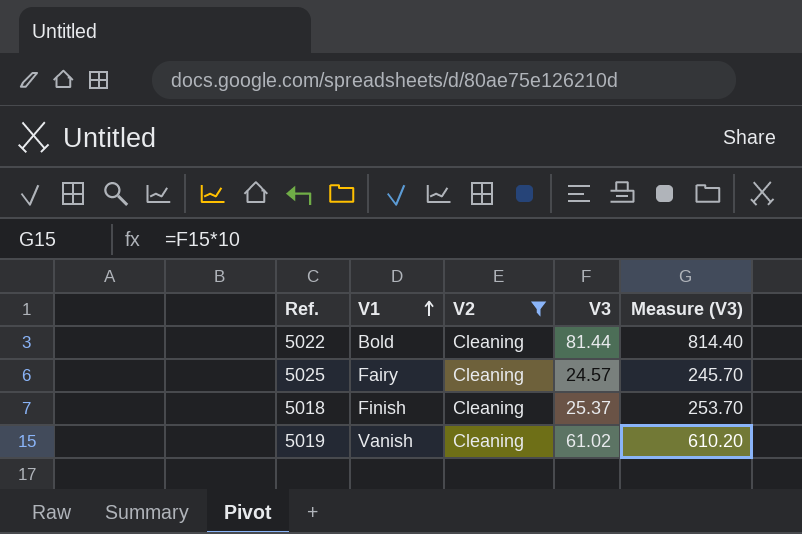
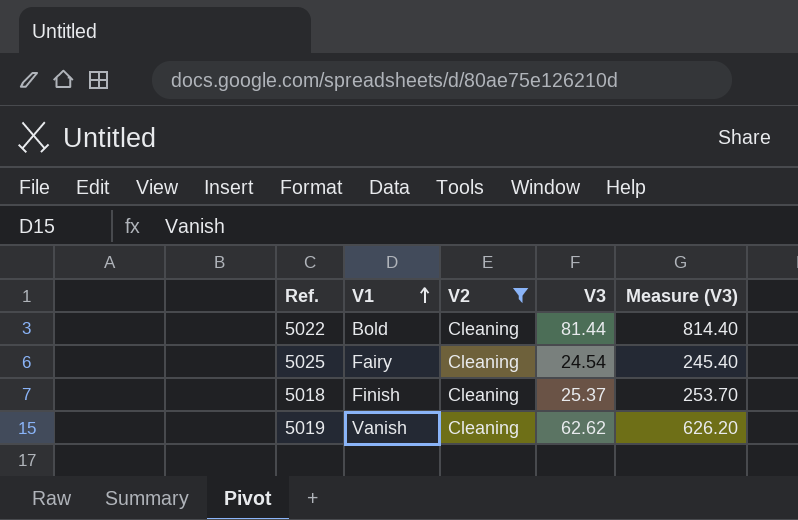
5025 | V3: 24.57 -> 24.54
5025 | Measure (V3): 245.70 -> 245.40
5019 | V3: 61.02 -> 62.62
5019 | Measure (V3): 610.20 -> 626.20

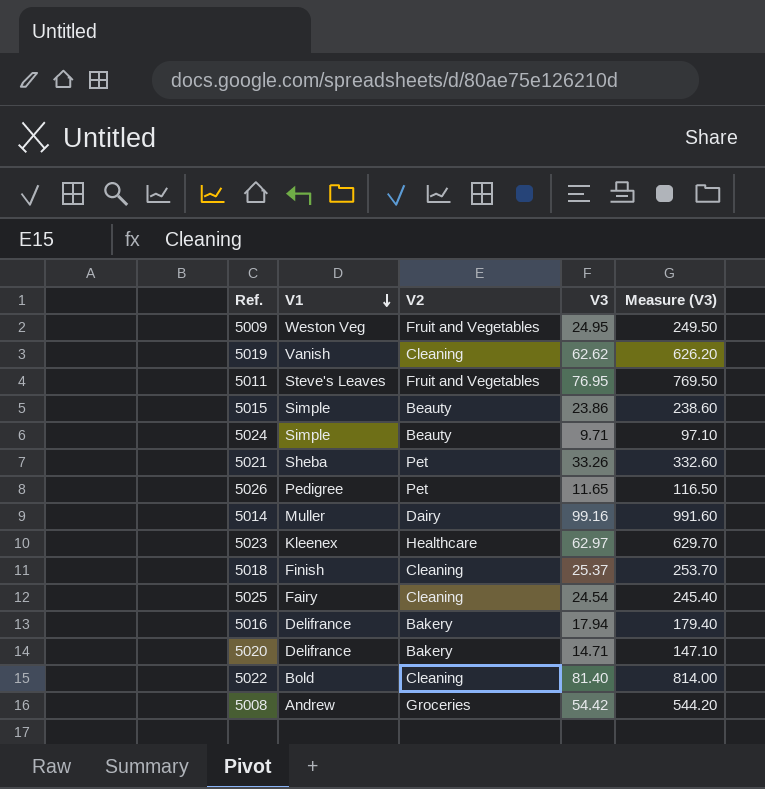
filter: V2 = Cleaning -> none
row order: V1 ascending -> V1 descending
5022 | V3: 81.44 -> 81.40
5022 | Measure (V3): 814.40 -> 814.00

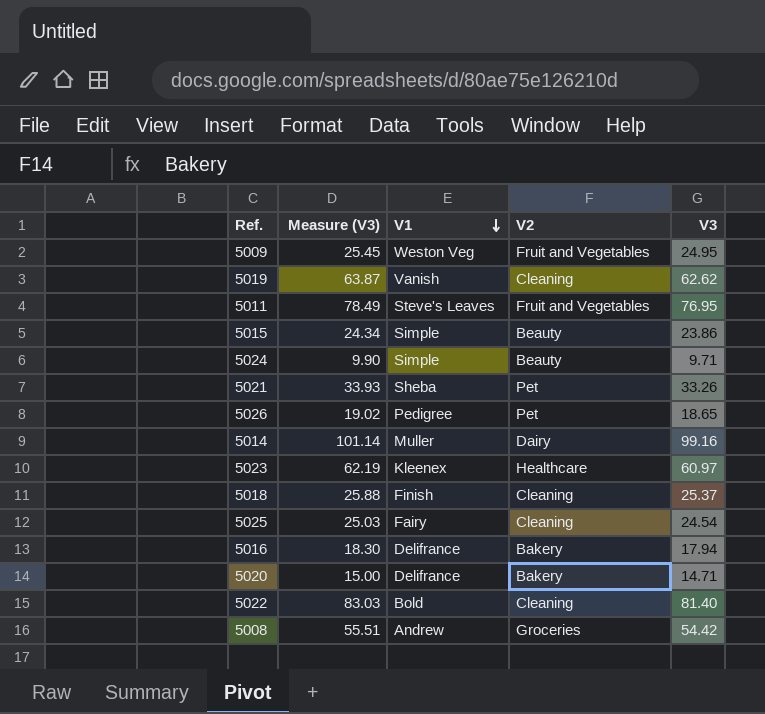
column Measure (V3) | formula: [V3] * 10 -> [V3] * 1.02
column Measure (V3) | position: 5 -> 2
5026 | V3: 11.65 -> 18.65
5023 | V3: 62.97 -> 60.97

